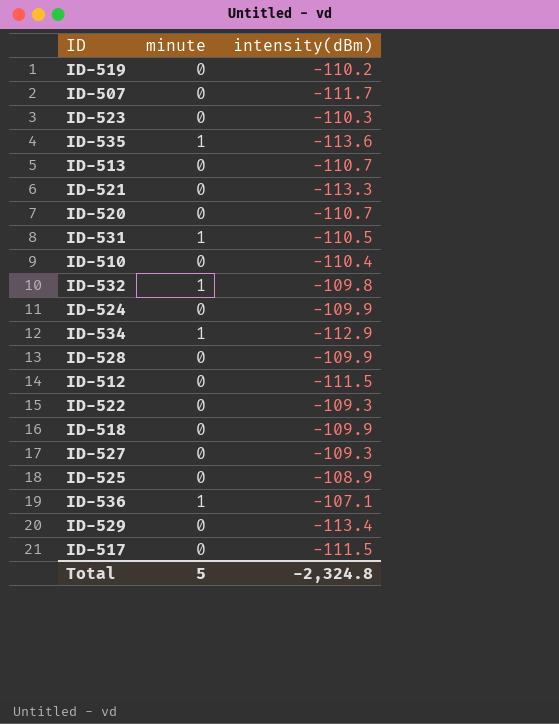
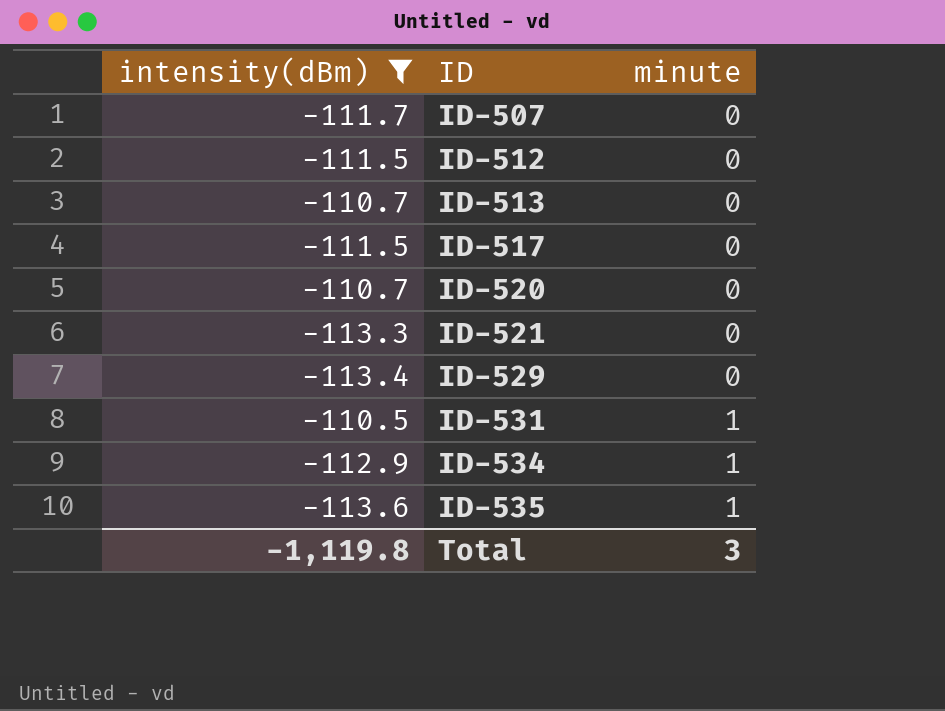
filter: none -> intensity(dBm) <= -110.5
row order: none -> ID ascending
column intensity(dBm) | position: 3 -> 1
Total | intensity(dBm): -2,324.8 -> -1,119.8
Total | minute: 5 -> 3

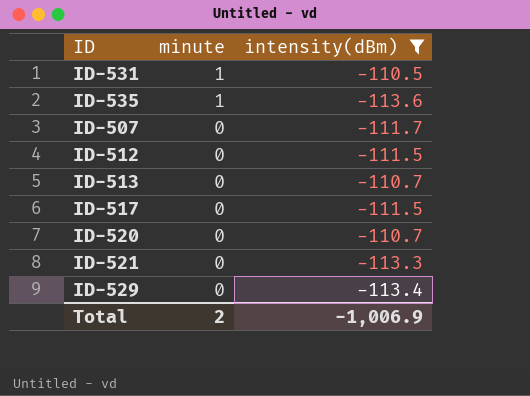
row order: ID ascending -> minute descending
column intensity(dBm) | position: 1 -> 3
row ID-534: -112.9 | 1 -> none
Total | minute: 3 -> 2
Total | intensity(dBm): -1,119.8 -> -1,006.9

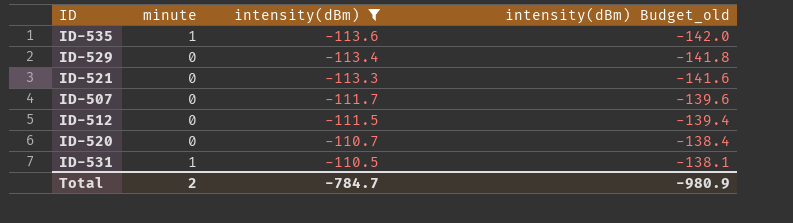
row order: minute descending -> intensity(dBm) ascending
column intensity(dBm) Budget_old | formula: none -> [intensity(dBm)] * 1.25
row ID-513: 0 | -110.7 -> none
row ID-517: 0 | -111.5 -> none
Total | intensity(dBm): -1,006.9 -> -784.7

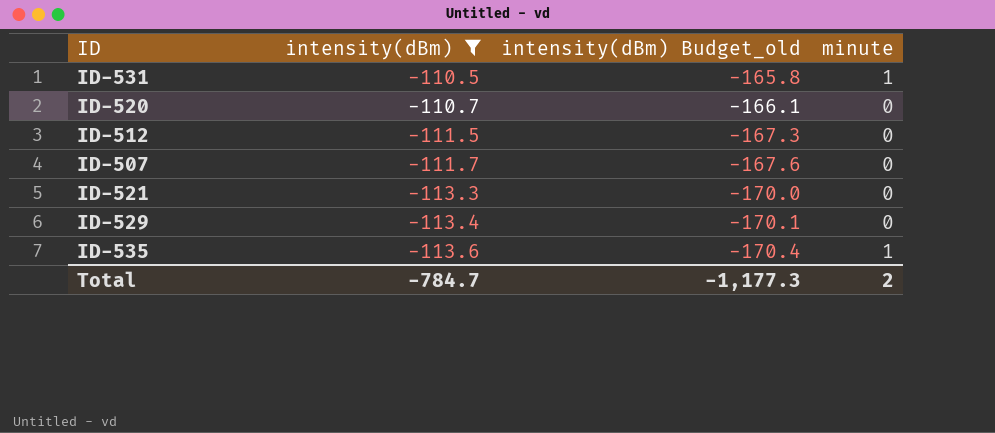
row order: intensity(dBm) ascending -> intensity(dBm) descending
column intensity(dBm) Budget_old | formula: [intensity(dBm)] * 1.25 -> [intensity(dBm)] * 1.5
column minute | position: 2 -> 4
Total | intensity(dBm) Budget_old: -980.9 -> -1,177.3

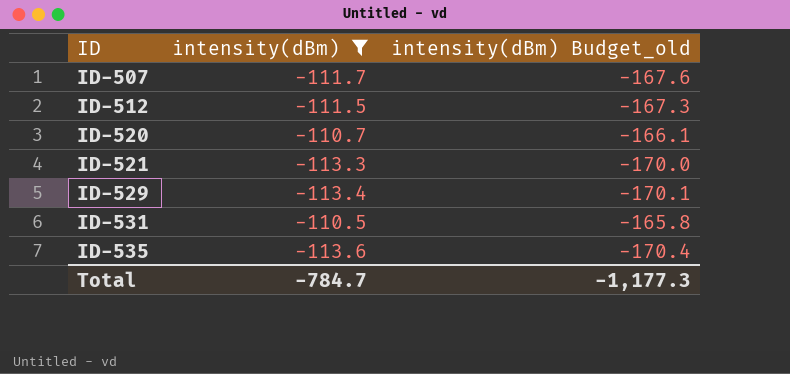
row order: intensity(dBm) descending -> ID ascending
column minute | position: 4 -> none

